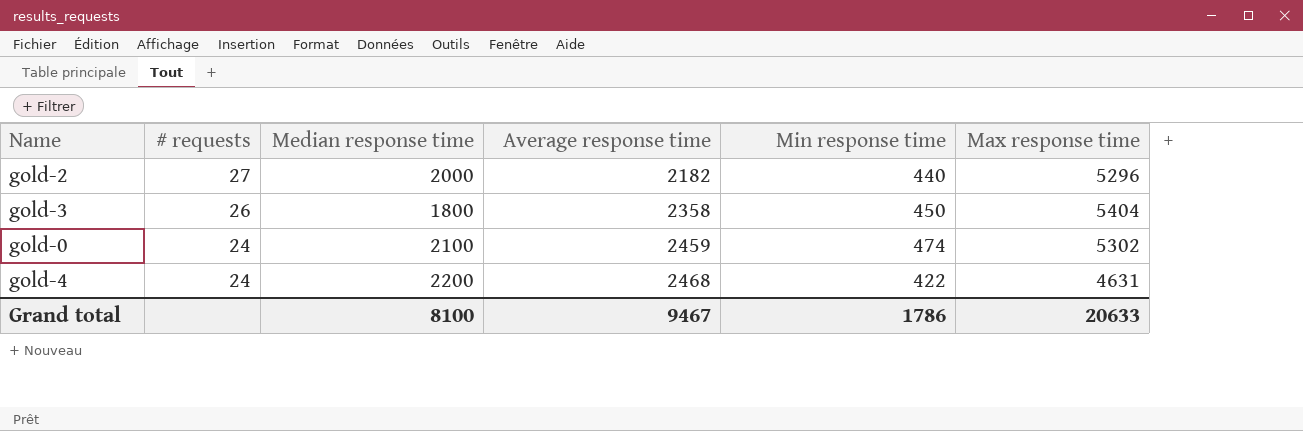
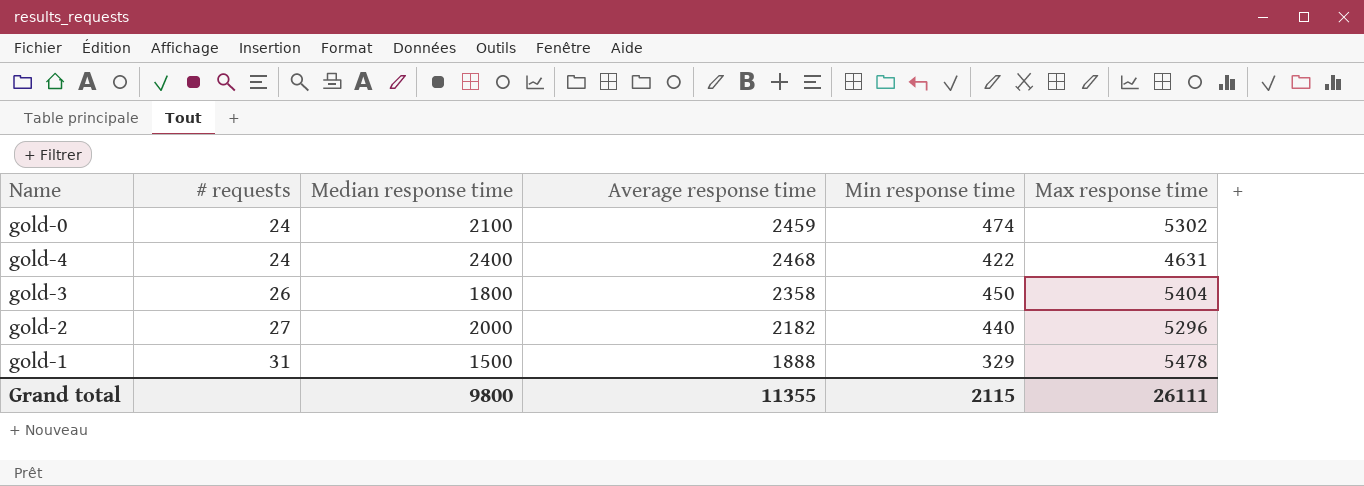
row order: # requests descending -> # requests ascending
gold-4 | Median response time: 2200 -> 2400
row gold-1: none -> 31 | 1500 | 1888 | 329 | 5478
Grand total | Median response time: 8100 -> 9800
Grand total | Average response time: 9467 -> 11355
Grand total | Min response time: 1786 -> 2115
Grand total | Max response time: 20633 -> 26111

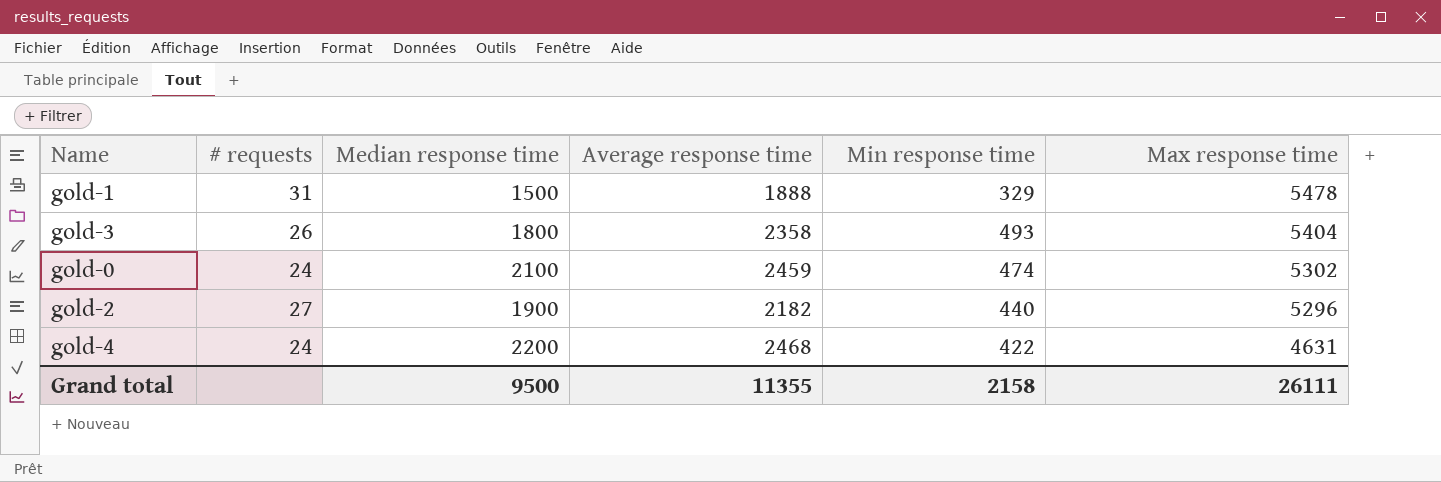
row order: # requests ascending -> Max response time descending
gold-3 | Min response time: 450 -> 493
gold-2 | Median response time: 2000 -> 1900
gold-4 | Median response time: 2400 -> 2200
Grand total | Median response time: 9800 -> 9500
Grand total | Min response time: 2115 -> 2158

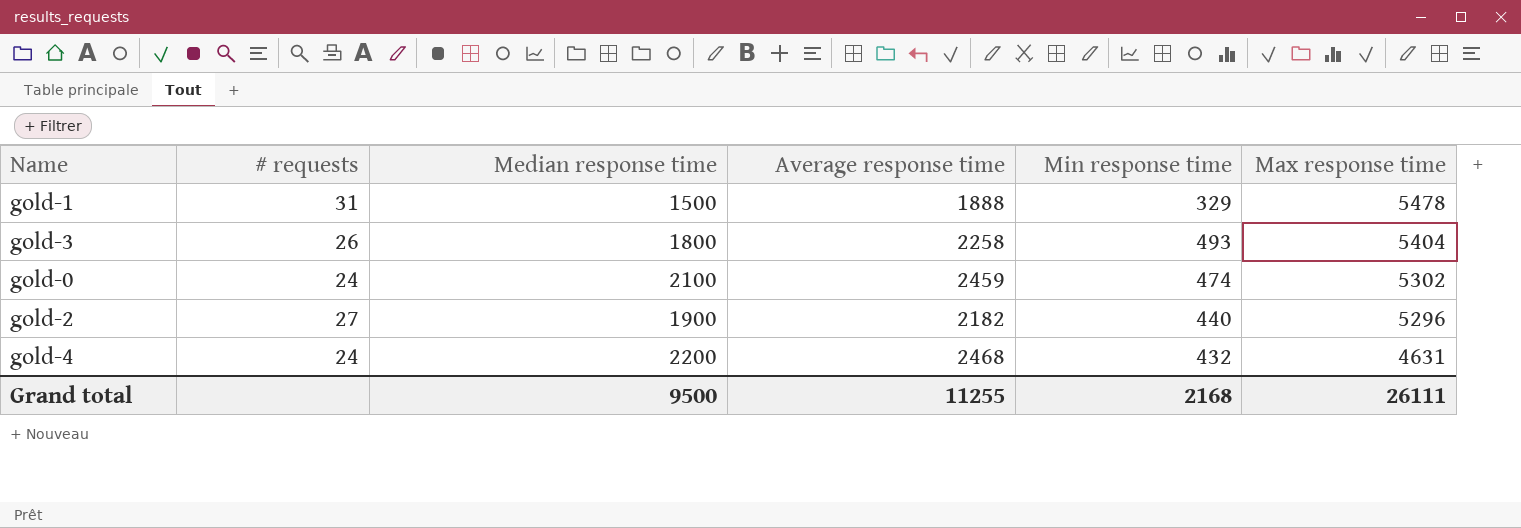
gold-3 | Average response time: 2358 -> 2258
gold-4 | Min response time: 422 -> 432
Grand total | Average response time: 11355 -> 11255
Grand total | Min response time: 2158 -> 2168

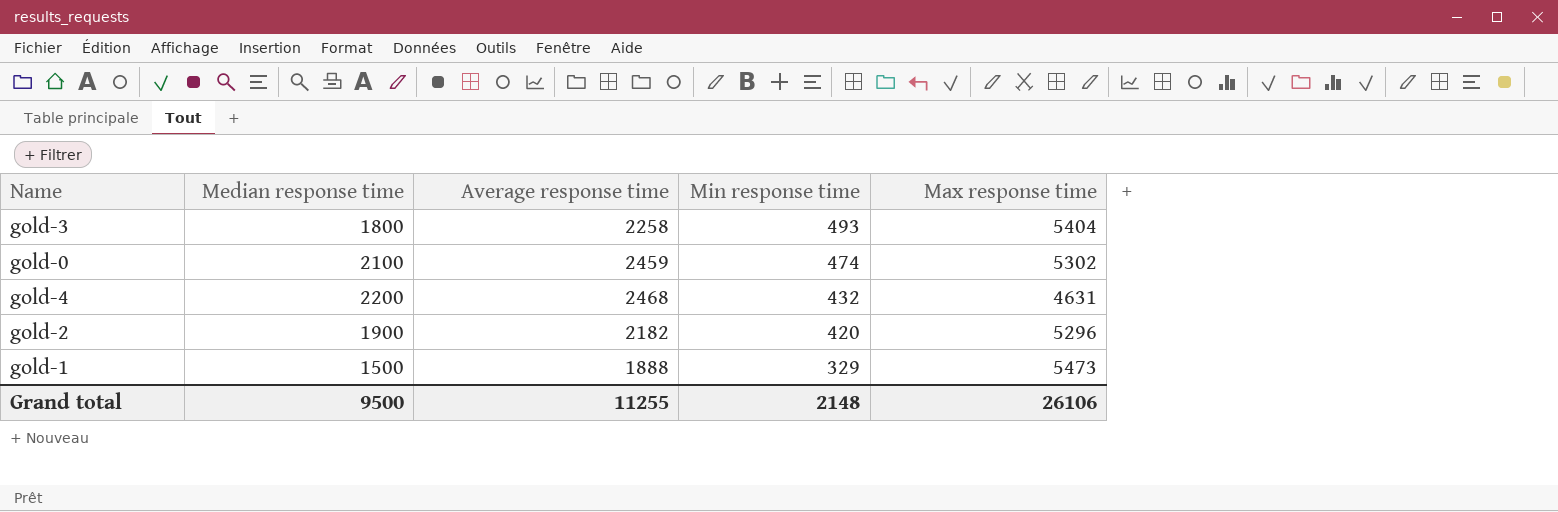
row order: Max response time descending -> Min response time descending
column # requests | position: 2 -> none
gold-2 | Min response time: 440 -> 420
gold-1 | Max response time: 5478 -> 5473
Grand total | Min response time: 2168 -> 2148
Grand total | Max response time: 26111 -> 26106

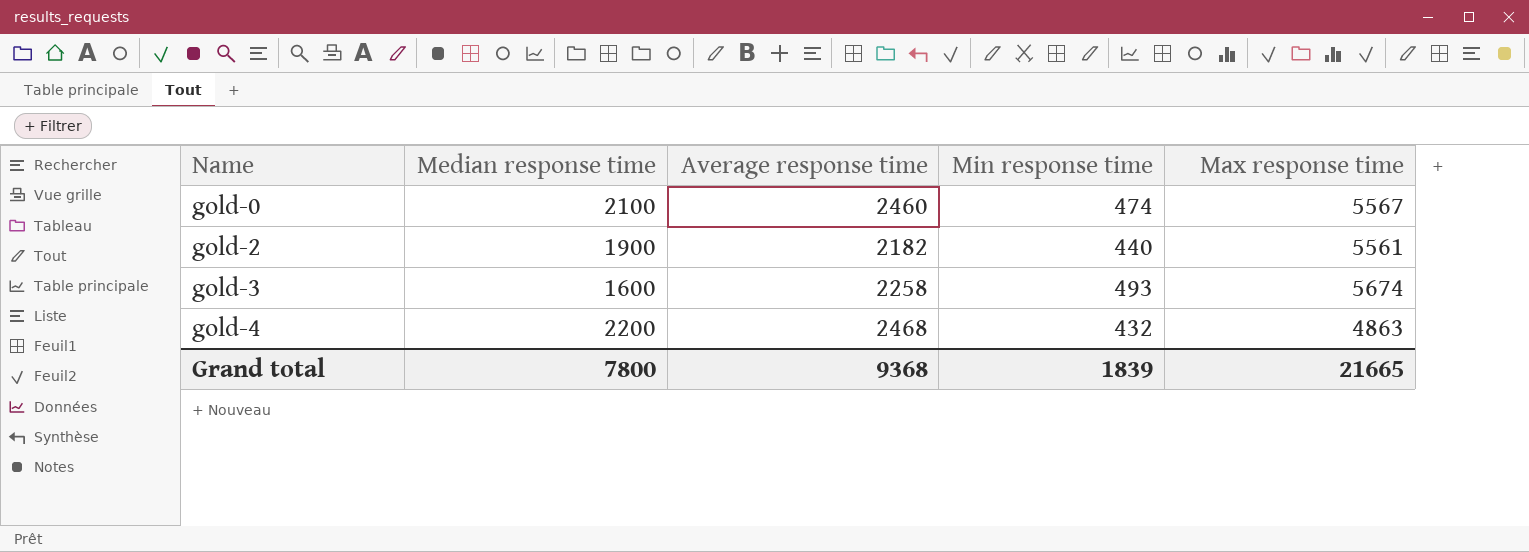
row order: Min response time descending -> Name ascending
row gold-1: 1500 | 1888 | 329 | 5473 -> none
gold-0 | Average response time: 2459 -> 2460
gold-0 | Max response time: 5302 -> 5567
gold-2 | Min response time: 420 -> 440
gold-2 | Max response time: 5296 -> 5561
gold-3 | Median response time: 1800 -> 1600
gold-3 | Max response time: 5404 -> 5674
gold-4 | Max response time: 4631 -> 4863
Grand total | Median response time: 9500 -> 7800
Grand total | Average response time: 11255 -> 9368
Grand total | Min response time: 2148 -> 1839
Grand total | Max response time: 26106 -> 21665

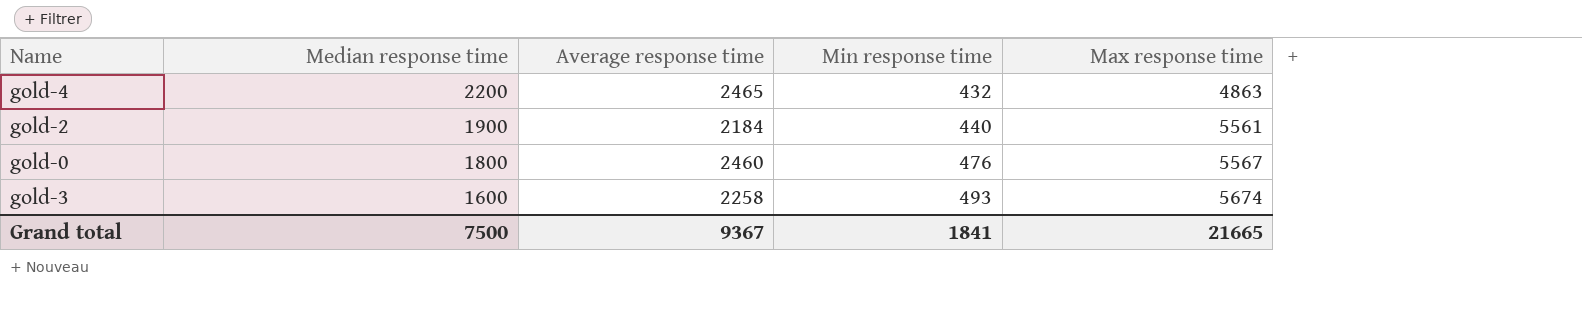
row order: Name ascending -> Median response time descending
gold-4 | Average response time: 2468 -> 2465
gold-2 | Average response time: 2182 -> 2184
gold-0 | Median response time: 2100 -> 1800
gold-0 | Min response time: 474 -> 476
Grand total | Median response time: 7800 -> 7500
Grand total | Average response time: 9368 -> 9367
Grand total | Min response time: 1839 -> 1841

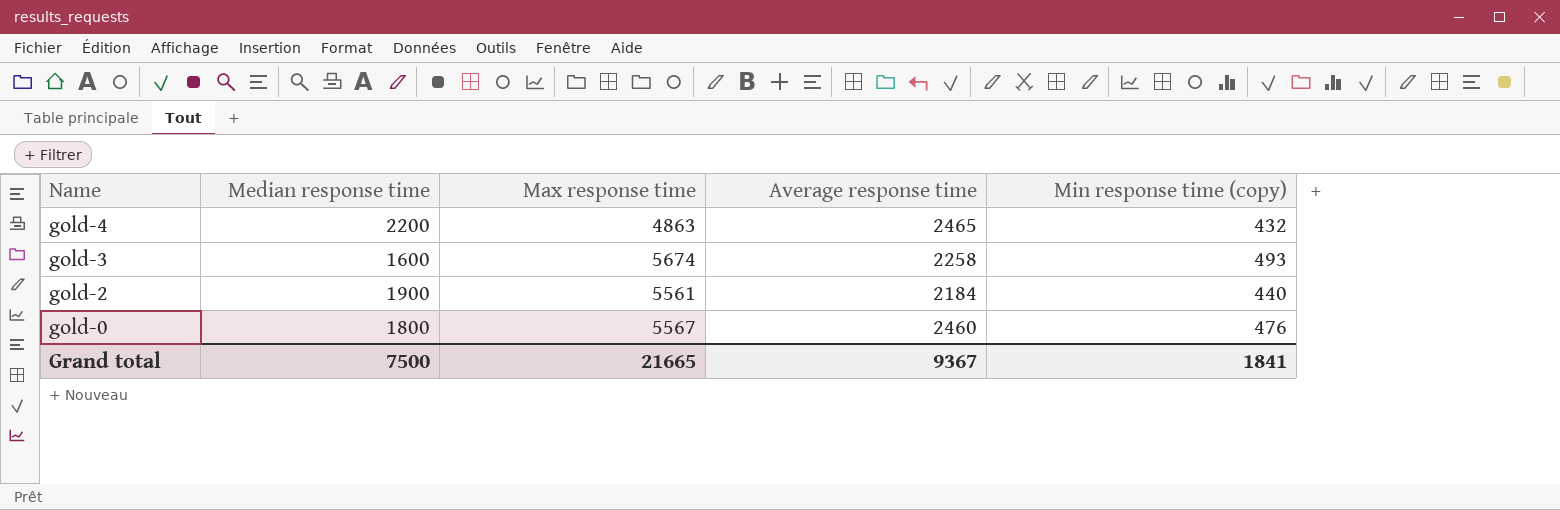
row order: Median response time descending -> Name descending
column Max response time | position: 5 -> 3
column name: Min response time -> Min response time (copy)

